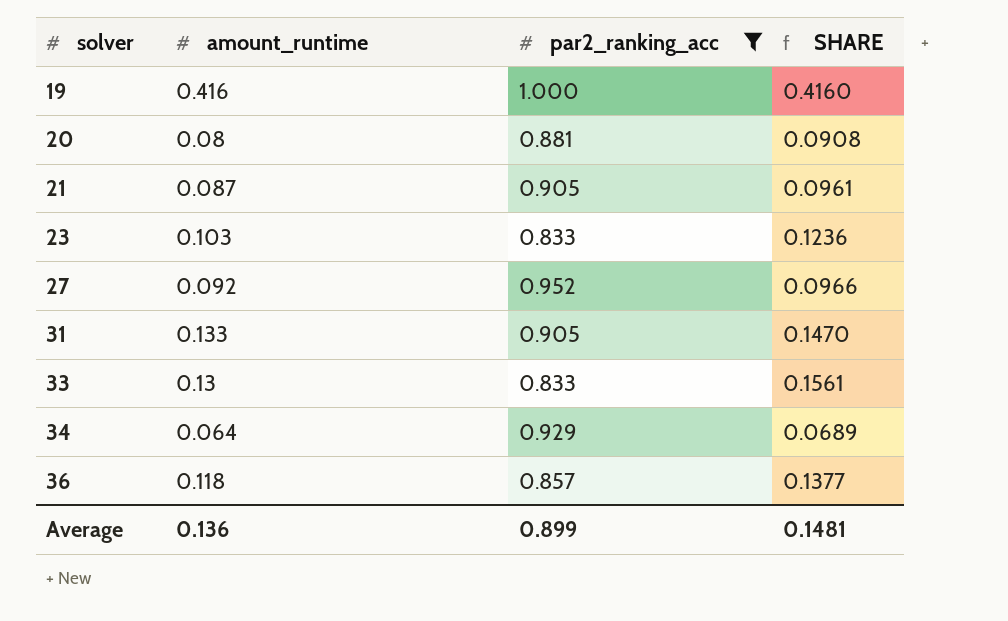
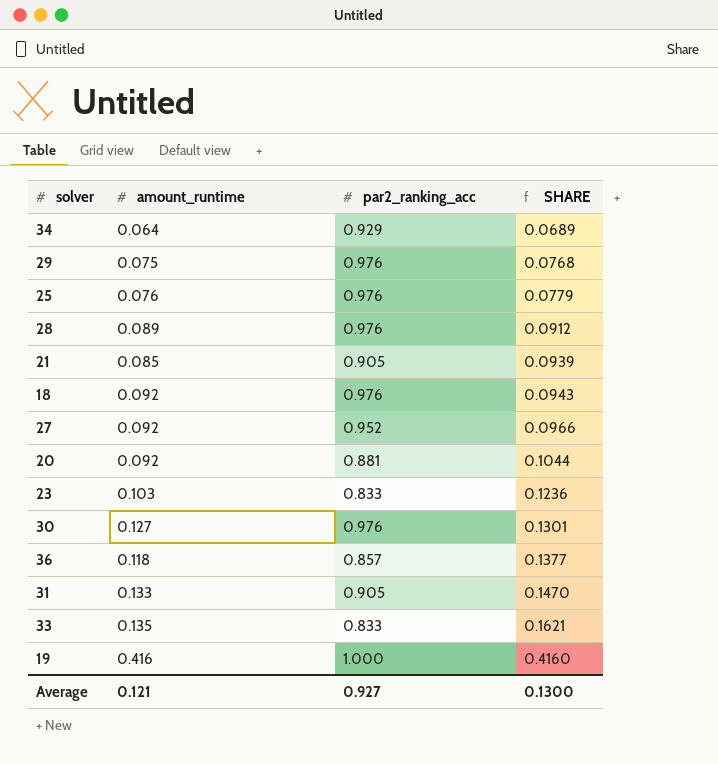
filter: par2_ranking_acc != 0.976 -> none
row order: solver ascending -> SHARE ascending
21 | amount_runtime: 0.087 -> 0.085
21 | SHARE: 0.0961 -> 0.0939
20 | amount_runtime: 0.08 -> 0.092
20 | SHARE: 0.0908 -> 0.1044
33 | amount_runtime: 0.13 -> 0.135
33 | SHARE: 0.1561 -> 0.1621
Average | amount_runtime: 0.136 -> 0.121
Average | par2_ranking_acc: 0.899 -> 0.927
Average | SHARE: 0.1481 -> 0.1300

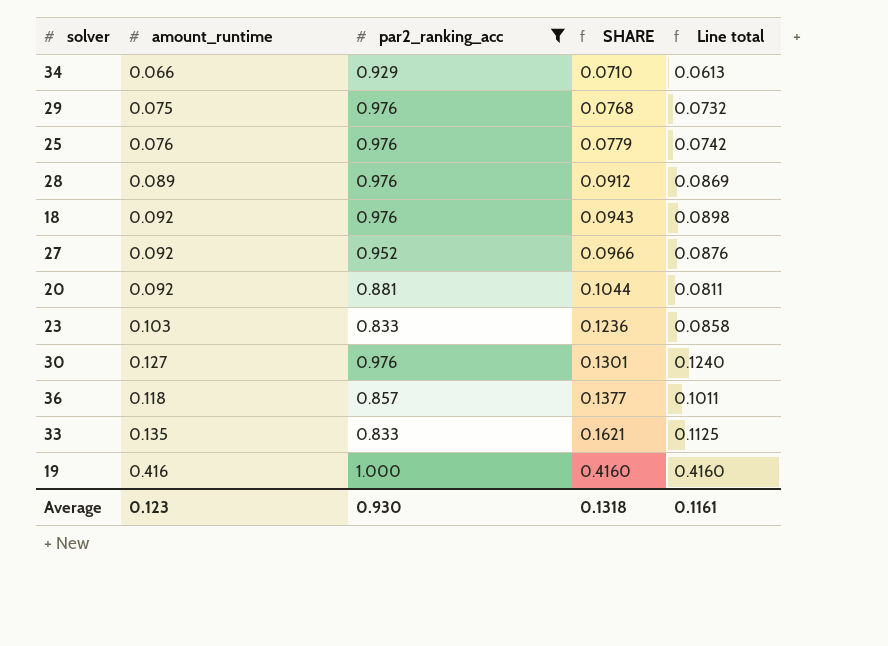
filter: none -> par2_ranking_acc != 0.905
column Line total | formula: none -> [amount_runtime] * [par2_ranking_acc]
34 | amount_runtime: 0.064 -> 0.066
34 | SHARE: 0.0689 -> 0.0710
Average | amount_runtime: 0.121 -> 0.123
Average | par2_ranking_acc: 0.927 -> 0.930
Average | SHARE: 0.1300 -> 0.1318

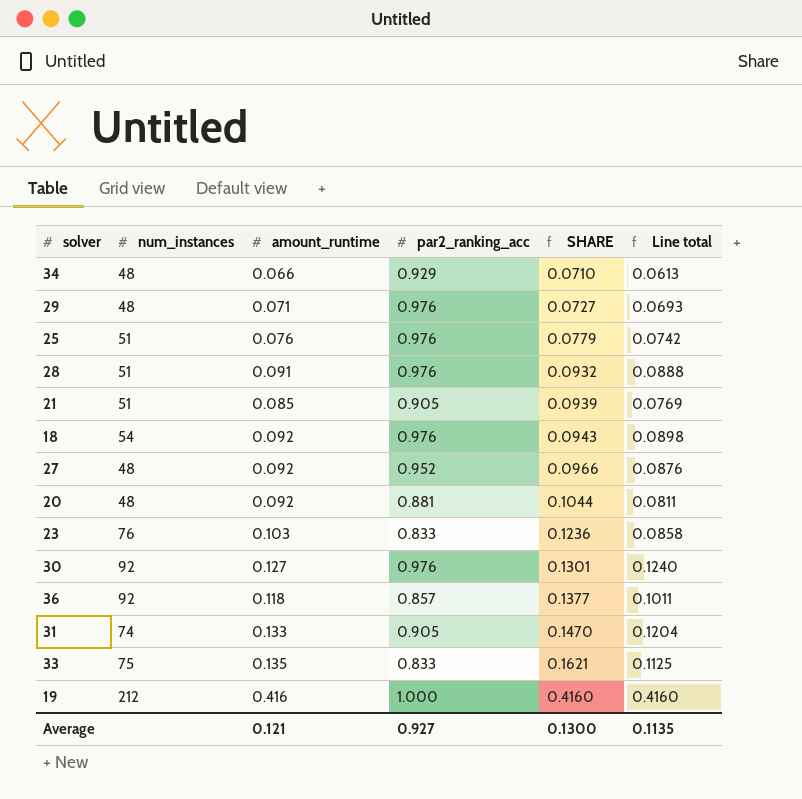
filter: par2_ranking_acc != 0.905 -> none
column num_instances | position: none -> 2
29 | amount_runtime: 0.075 -> 0.071
29 | SHARE: 0.0768 -> 0.0727
29 | Line total: 0.0732 -> 0.0693
28 | amount_runtime: 0.089 -> 0.091
28 | SHARE: 0.0912 -> 0.0932
28 | Line total: 0.0869 -> 0.0888
Average | amount_runtime: 0.123 -> 0.121
Average | par2_ranking_acc: 0.930 -> 0.927
Average | SHARE: 0.1318 -> 0.1300
Average | Line total: 0.1161 -> 0.1135

